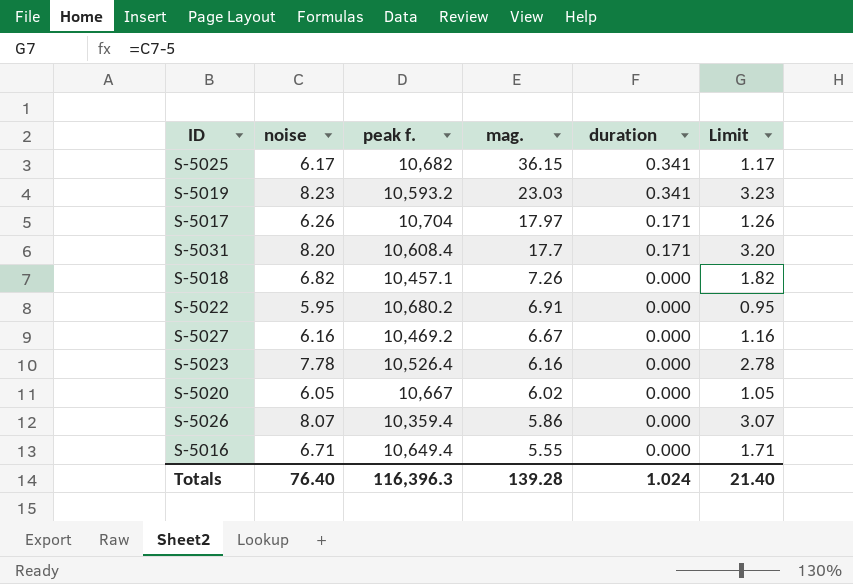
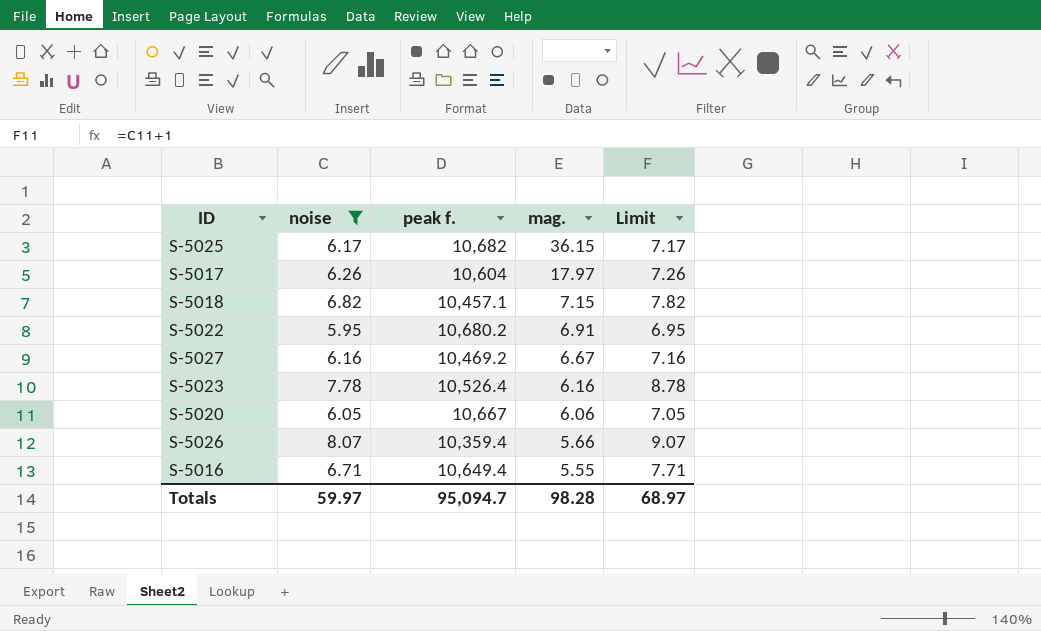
filter: none -> noise <= 8.07
column duration | position: 5 -> none
column Limit | formula: [noise] - 5 -> [noise] + 1
S-5017 | peak f.: 10,704 -> 10,604
S-5018 | mag.: 7.26 -> 7.15
S-5020 | mag.: 6.02 -> 6.06
S-5026 | mag.: 5.86 -> 5.66
Totals | noise: 76.40 -> 59.97
Totals | peak f.: 116,396.3 -> 95,094.7
Totals | mag.: 139.28 -> 98.28
Totals | Limit: 21.40 -> 68.97

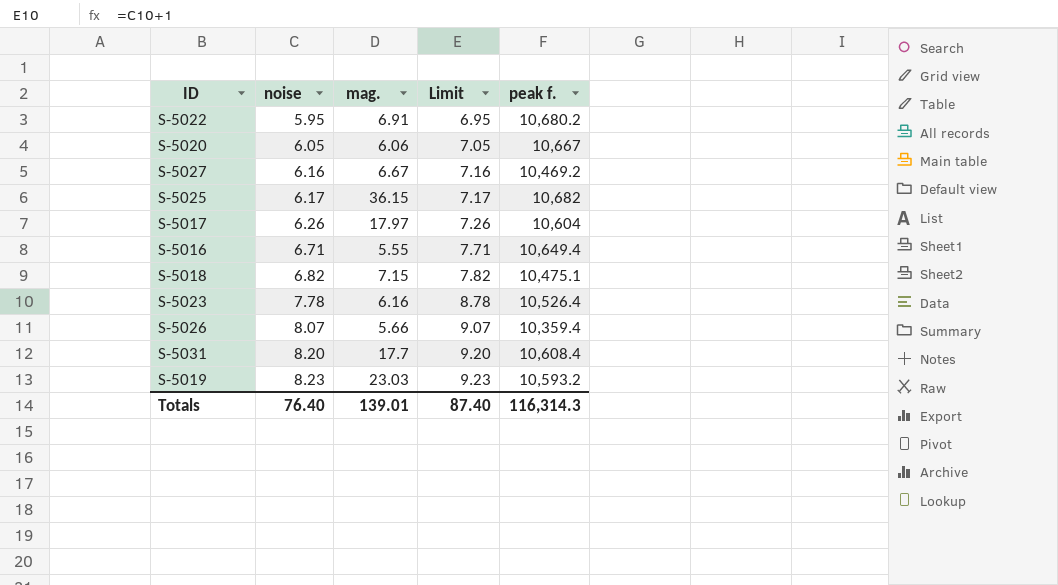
filter: noise <= 8.07 -> none
row order: mag. descending -> noise ascending
column peak f. | position: 3 -> 5
S-5018 | peak f.: 10,457.1 -> 10,475.1
Totals | noise: 59.97 -> 76.40
Totals | mag.: 98.28 -> 139.01
Totals | Limit: 68.97 -> 87.40
Totals | peak f.: 95,094.7 -> 116,314.3

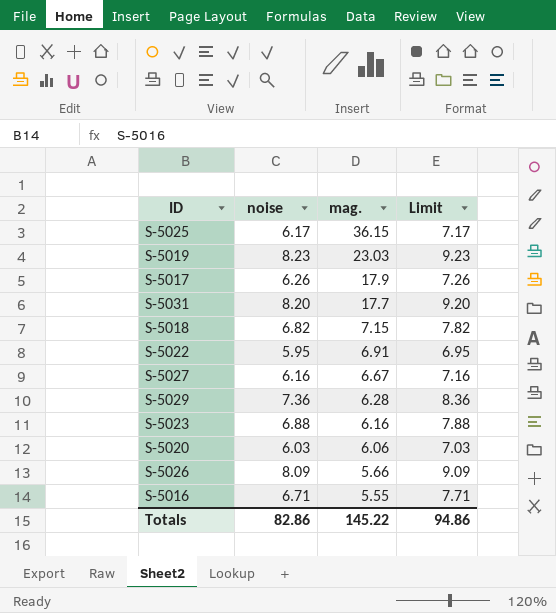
row order: noise ascending -> mag. descending
column peak f. | position: 5 -> none
S-5017 | mag.: 17.97 -> 17.9
row S-5029: none -> 7.36 | 6.28 | 8.36
S-5023 | noise: 7.78 -> 6.88
S-5023 | Limit: 8.78 -> 7.88
S-5020 | noise: 6.05 -> 6.03
S-5020 | Limit: 7.05 -> 7.03
S-5026 | noise: 8.07 -> 8.09
S-5026 | Limit: 9.07 -> 9.09
Totals | noise: 76.40 -> 82.86
Totals | mag.: 139.01 -> 145.22
Totals | Limit: 87.40 -> 94.86

